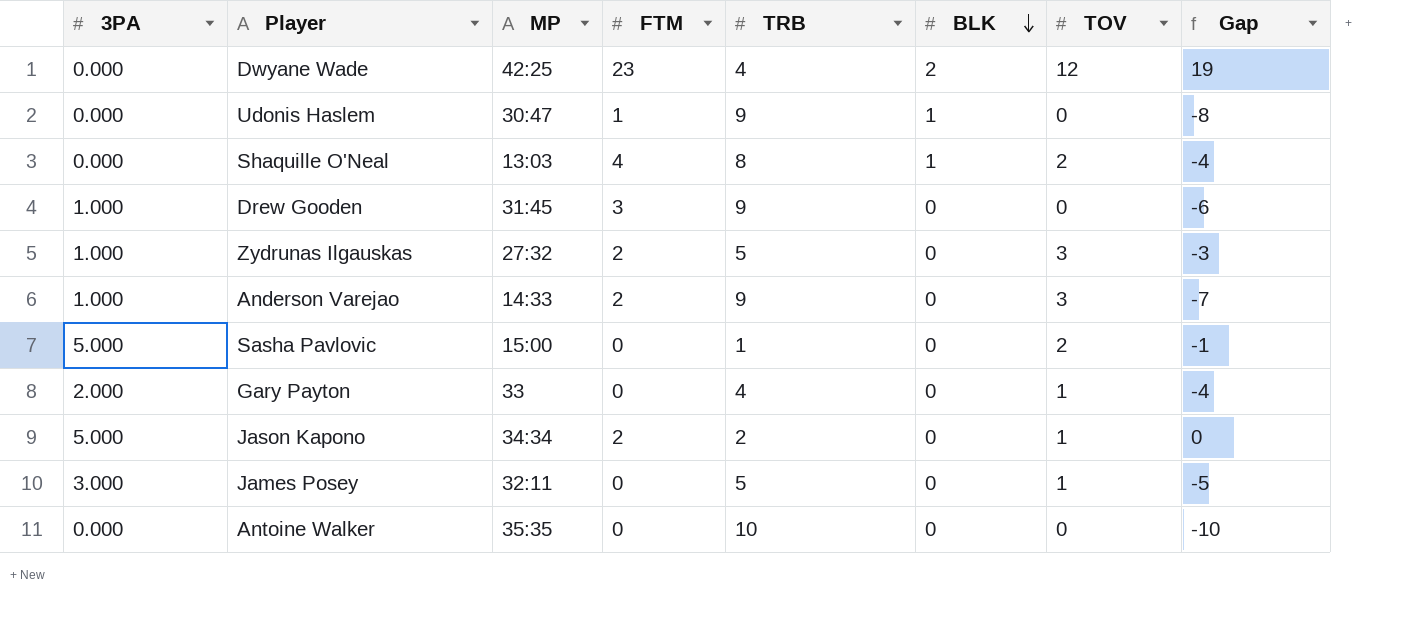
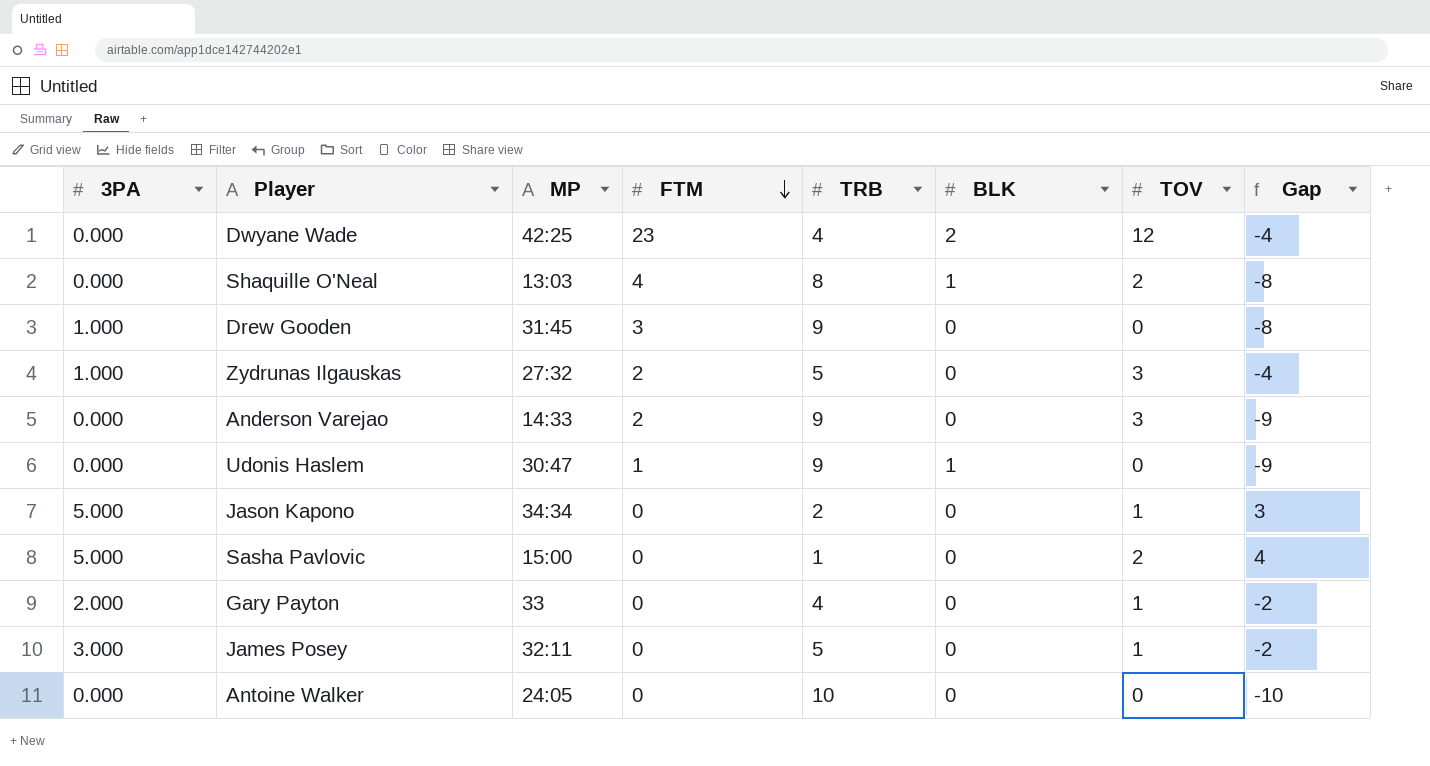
row order: BLK descending -> FTM descending
column Gap | formula: [FTM] - [TRB] -> [3PA] - [TRB]
Anderson Varejao | 3PA: 1.000 -> 0.000
Jason Kapono | FTM: 2 -> 0
Antoine Walker | MP: 35:35 -> 24:05

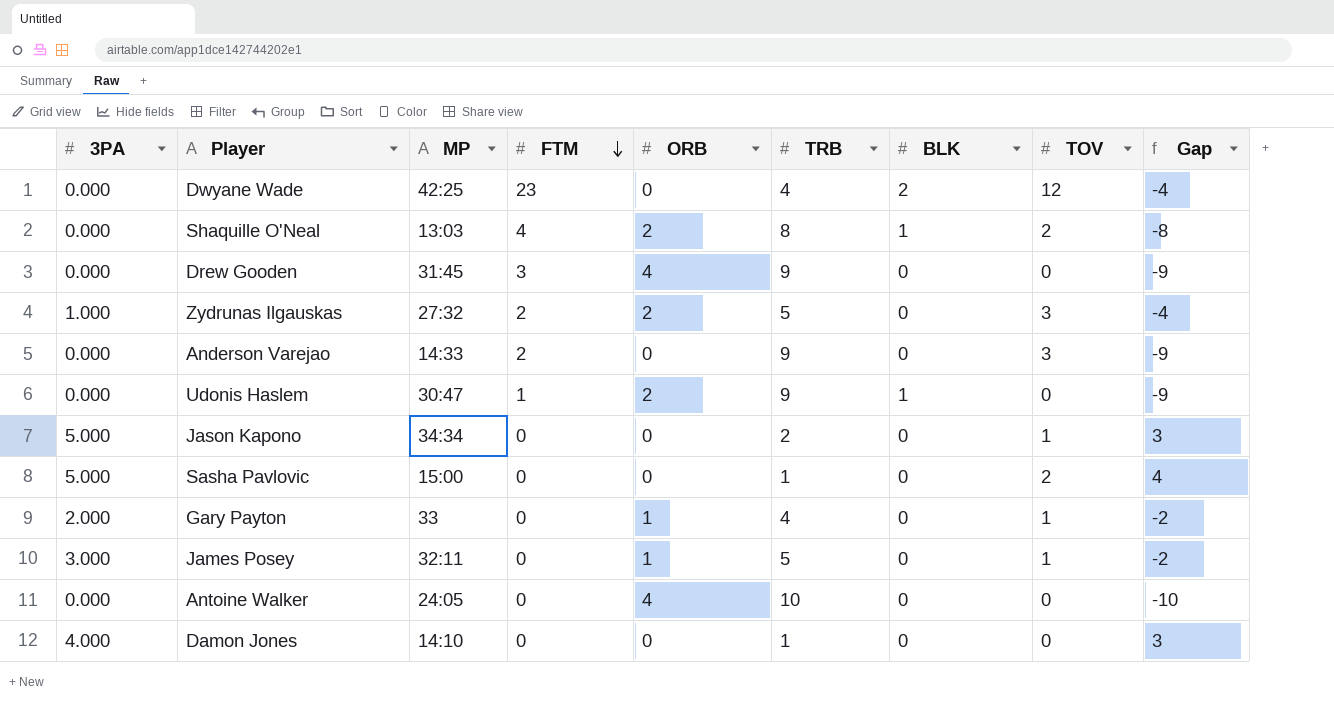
column ORB | position: none -> 5
Drew Gooden | 3PA: 1.000 -> 0.000
Drew Gooden | Gap: -8 -> -9
row Damon Jones: none -> 4.000 | 14:10 | 0 | 0 | 1 | 0 | 0 | 3

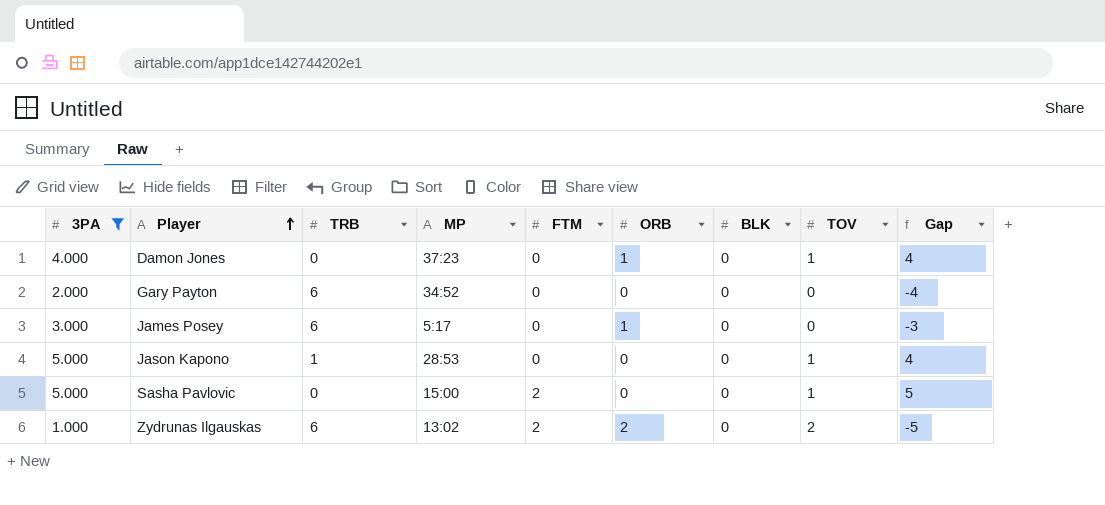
filter: none -> 3PA != 0.000
row order: FTM descending -> Player ascending
column TRB | position: 6 -> 3
Damon Jones | TRB: 1 -> 0
Damon Jones | MP: 14:10 -> 37:23
Damon Jones | ORB: 0 -> 1
Damon Jones | TOV: 0 -> 1
Damon Jones | Gap: 3 -> 4
Gary Payton | TRB: 4 -> 6
Gary Payton | MP: 33 -> 34:52
Gary Payton | ORB: 1 -> 0
Gary Payton | TOV: 1 -> 0
Gary Payton | Gap: -2 -> -4
James Posey | TRB: 5 -> 6
James Posey | MP: 32:11 -> 5:17
James Posey | TOV: 1 -> 0
James Posey | Gap: -2 -> -3
Jason Kapono | TRB: 2 -> 1
Jason Kapono | MP: 34:34 -> 28:53
Jason Kapono | Gap: 3 -> 4
Sasha Pavlovic | TRB: 1 -> 0
Sasha Pavlovic | FTM: 0 -> 2
Sasha Pavlovic | TOV: 2 -> 1
Sasha Pavlovic | Gap: 4 -> 5
Zydrunas Ilgauskas | TRB: 5 -> 6
Zydrunas Ilgauskas | MP: 27:32 -> 13:02
Zydrunas Ilgauskas | TOV: 3 -> 2
Zydrunas Ilgauskas | Gap: -4 -> -5

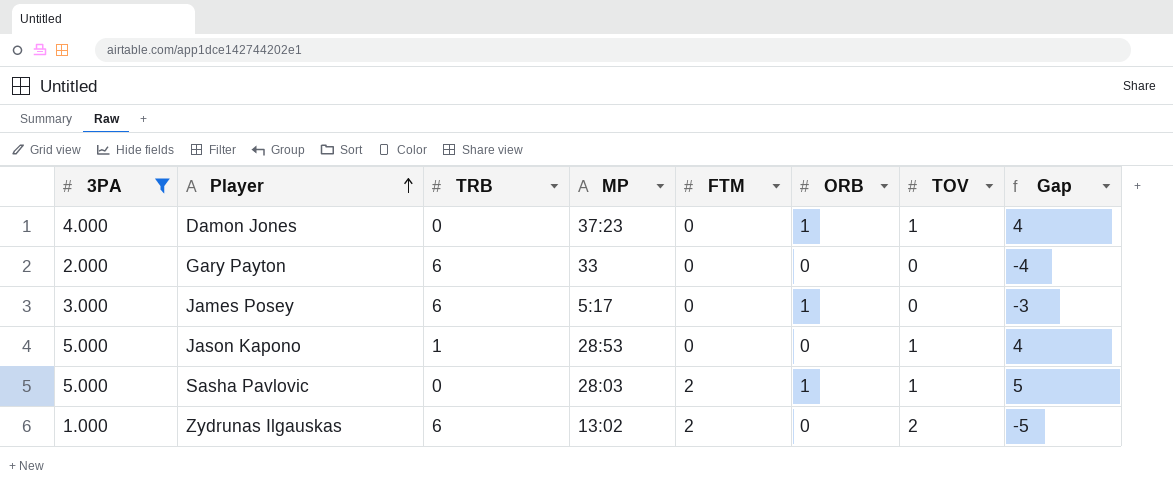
column BLK | position: 7 -> none
Gary Payton | MP: 34:52 -> 33
Sasha Pavlovic | MP: 15:00 -> 28:03
Sasha Pavlovic | ORB: 0 -> 1
Zydrunas Ilgauskas | ORB: 2 -> 0

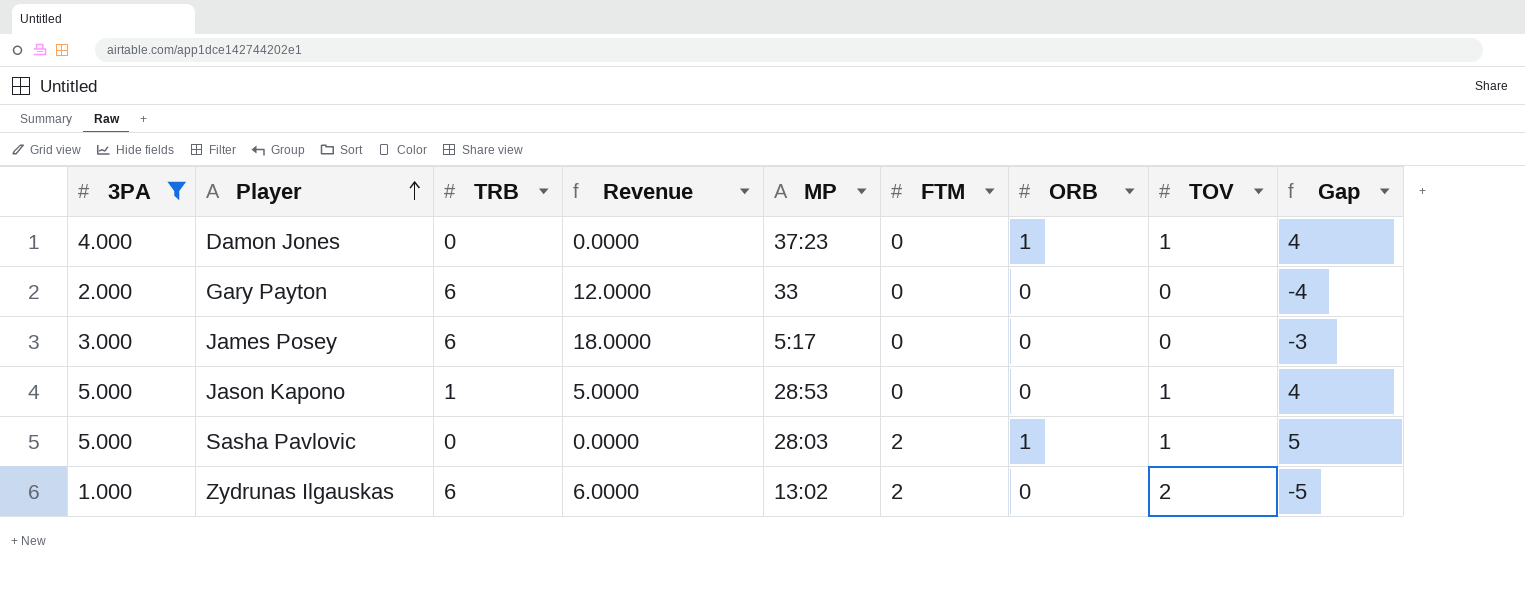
column Revenue | formula: none -> [3PA] * [TRB]
James Posey | ORB: 1 -> 0

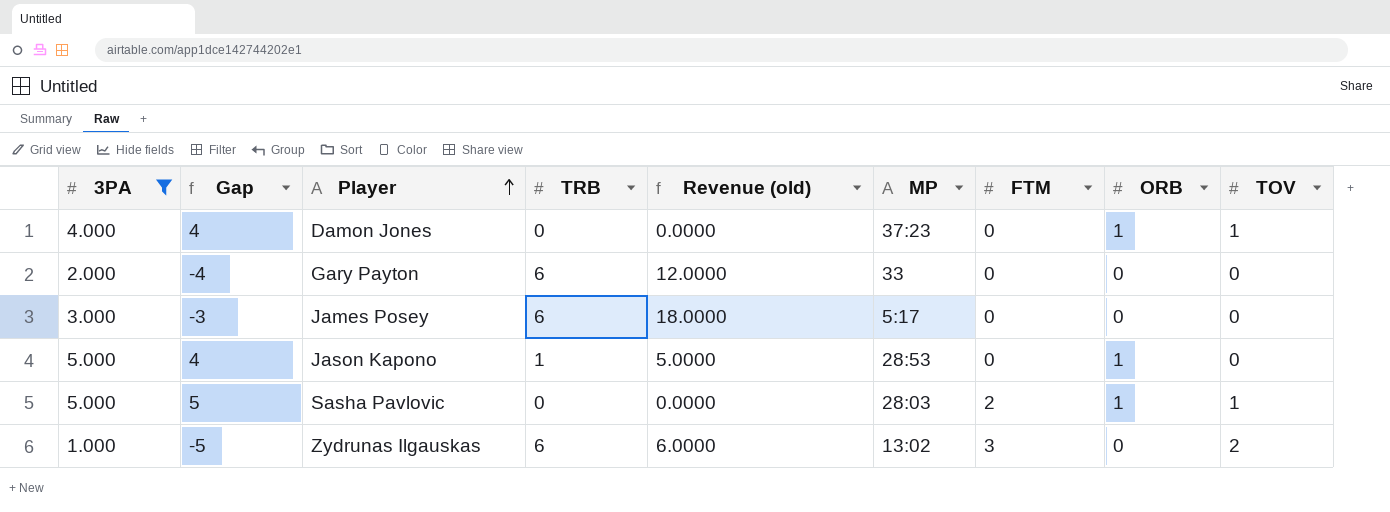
column Gap | position: 9 -> 2
column name: Revenue -> Revenue (old)
Jason Kapono | ORB: 0 -> 1
Jason Kapono | TOV: 1 -> 0
Zydrunas Ilgauskas | FTM: 2 -> 3

